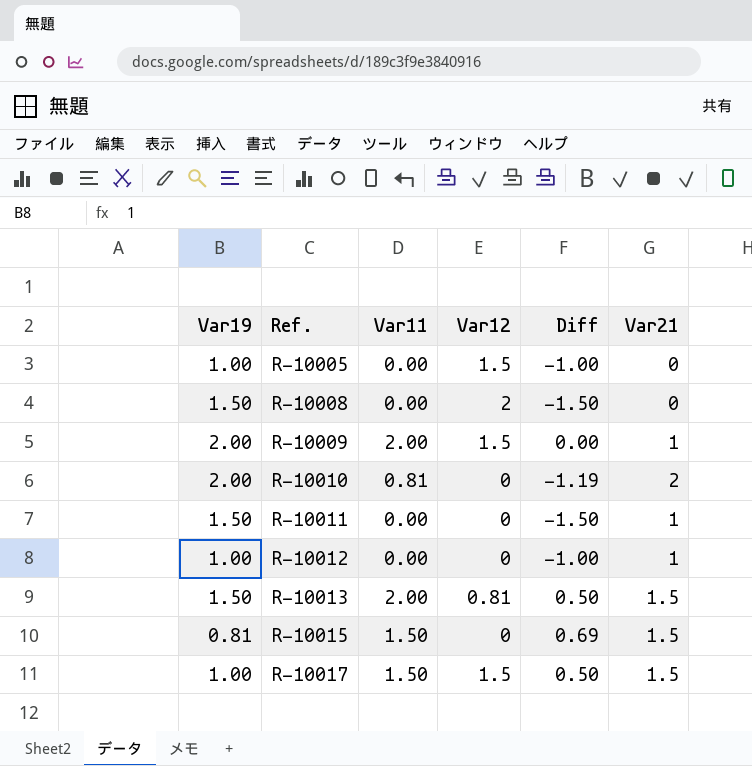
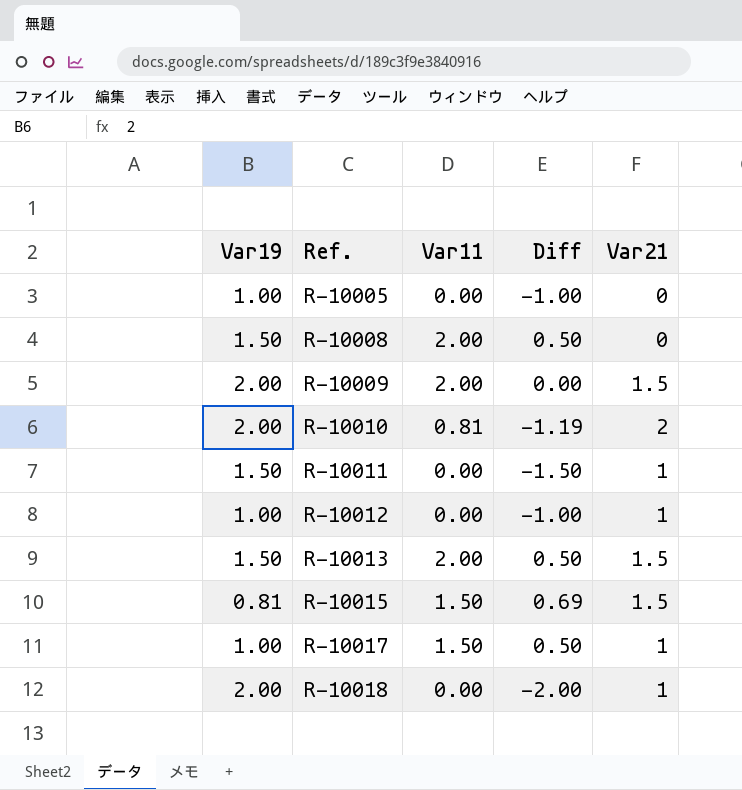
column Var12 | position: 4 -> none
R-10008 | Var11: 0.00 -> 2.00
R-10008 | Diff: -1.50 -> 0.50
R-10009 | Var21: 1 -> 1.5
R-10017 | Var21: 1.5 -> 1
row R-10018: none -> 2.00 | 0.00 | -2.00 | 1

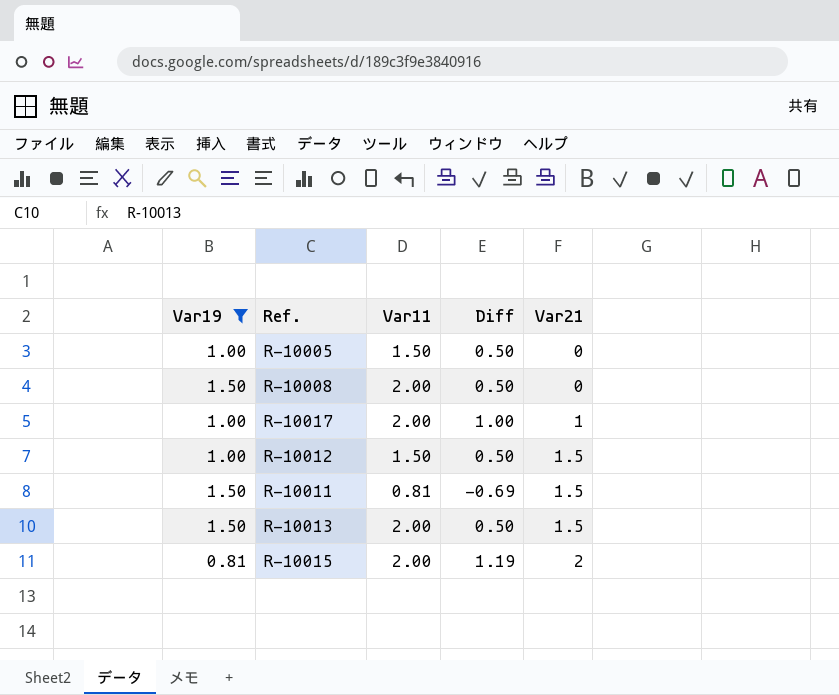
filter: none -> Var19 != 2.00
row order: Ref. ascending -> Var21 ascending
R-10005 | Var11: 0.00 -> 1.50
R-10005 | Diff: -1.00 -> 0.50
R-10017 | Var11: 1.50 -> 2.00
R-10017 | Diff: 0.50 -> 1.00
R-10012 | Var11: 0.00 -> 1.50
R-10012 | Diff: -1.00 -> 0.50
R-10012 | Var21: 1 -> 1.5
R-10011 | Var11: 0.00 -> 0.81
R-10011 | Diff: -1.50 -> -0.69
R-10011 | Var21: 1 -> 1.5
R-10015 | Var11: 1.50 -> 2.00
R-10015 | Diff: 0.69 -> 1.19
R-10015 | Var21: 1.5 -> 2

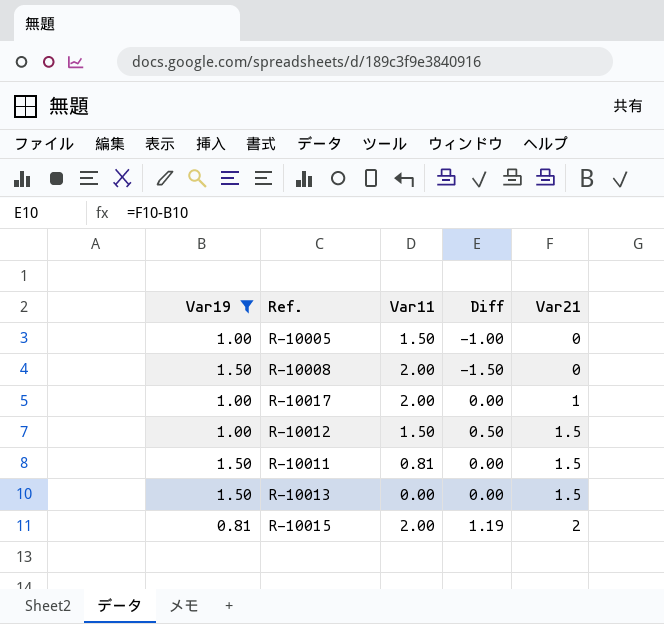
column Diff | formula: [Var11] - [Var19] -> [Var21] - [Var19]
R-10013 | Var11: 2.00 -> 0.00

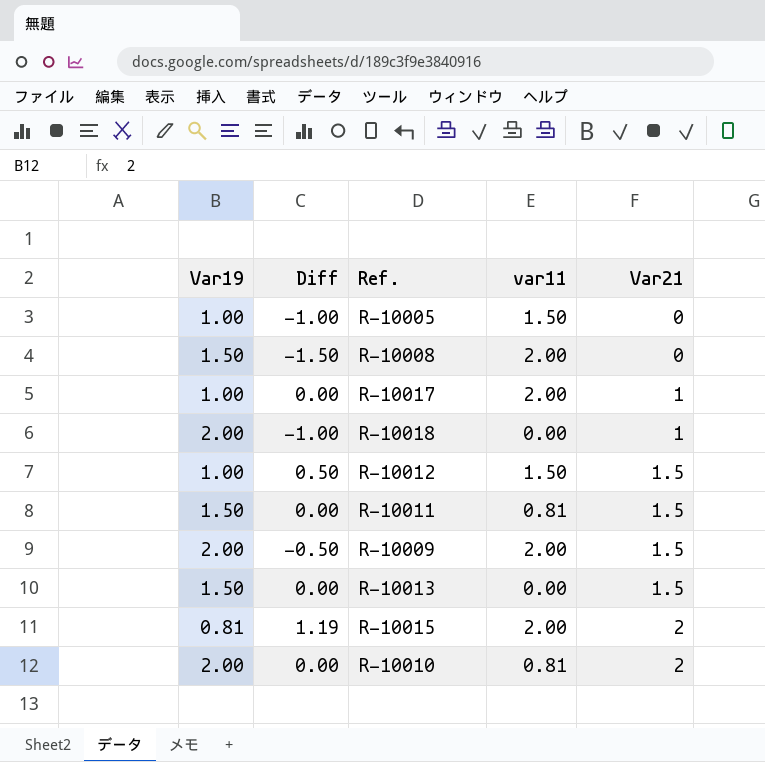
filter: Var19 != 2.00 -> none
column Diff | position: 4 -> 2
column name: Var11 -> var11

